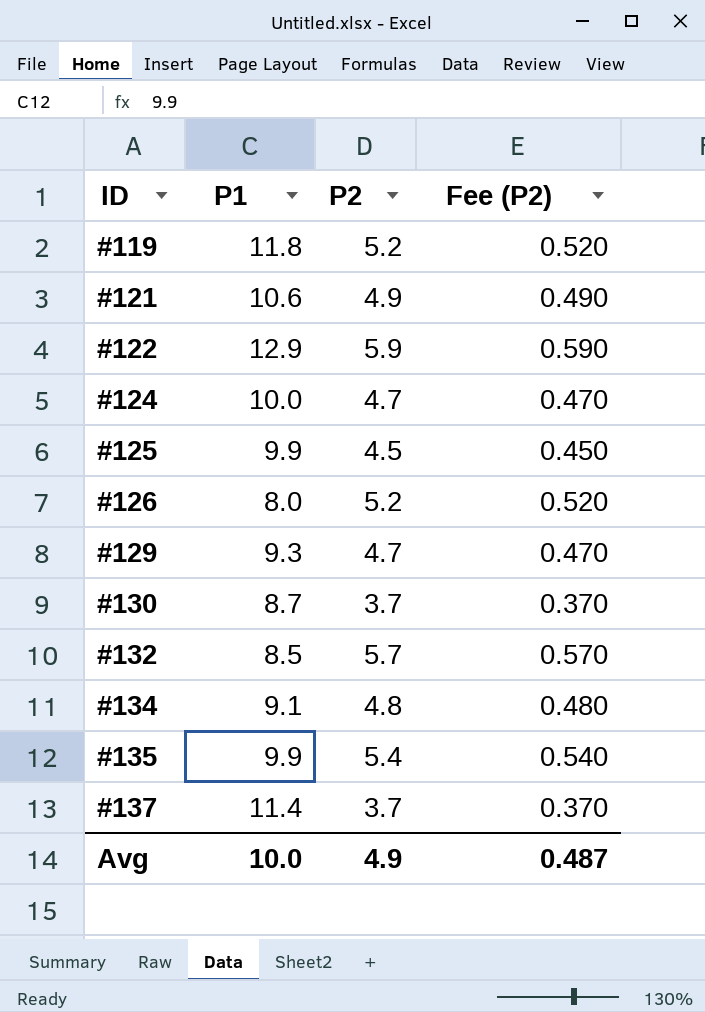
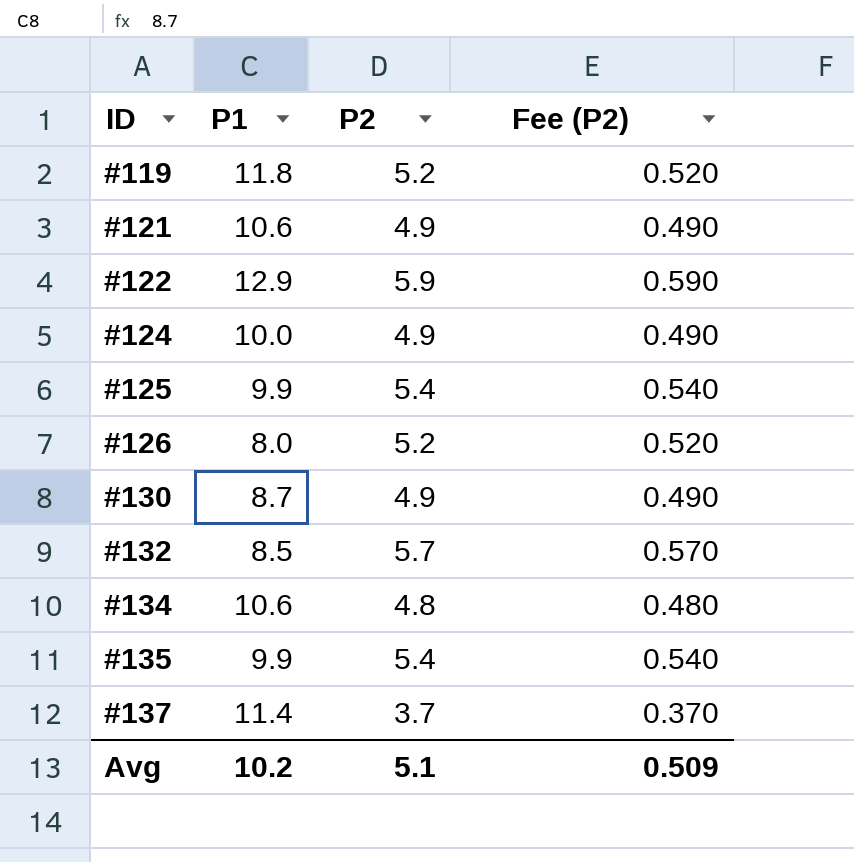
row #129: 9.3 | 4.7 | 0.470 -> none
#124 | P2: 4.7 -> 4.9
#124 | Fee (P2): 0.470 -> 0.490
#125 | P2: 4.5 -> 5.4
#125 | Fee (P2): 0.450 -> 0.540
#130 | P2: 3.7 -> 4.9
#130 | Fee (P2): 0.370 -> 0.490
#134 | P1: 9.1 -> 10.6
Avg | P1: 10.0 -> 10.2
Avg | P2: 4.9 -> 5.1
Avg | Fee (P2): 0.487 -> 0.509

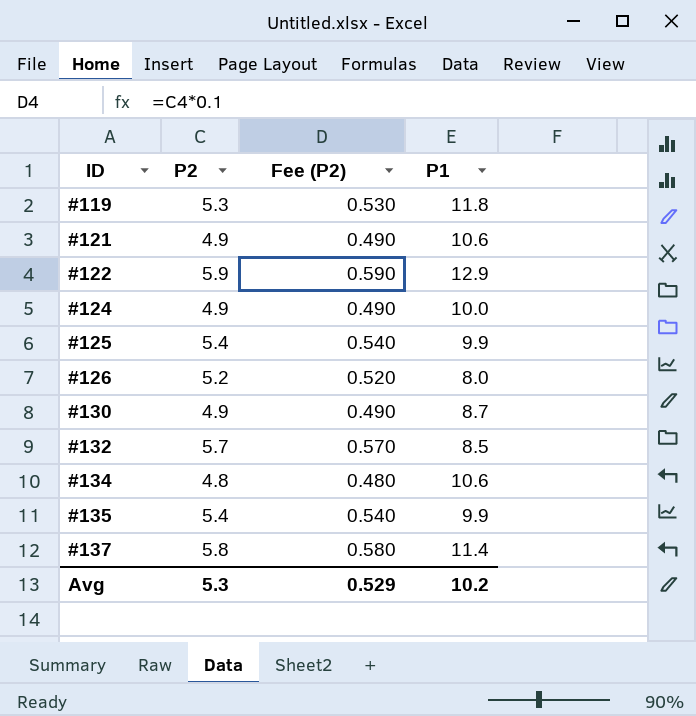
column P1 | position: 2 -> 4
#119 | P2: 5.2 -> 5.3
#119 | Fee (P2): 0.520 -> 0.530
#137 | P2: 3.7 -> 5.8
#137 | Fee (P2): 0.370 -> 0.580
Avg | P2: 5.1 -> 5.3
Avg | Fee (P2): 0.509 -> 0.529

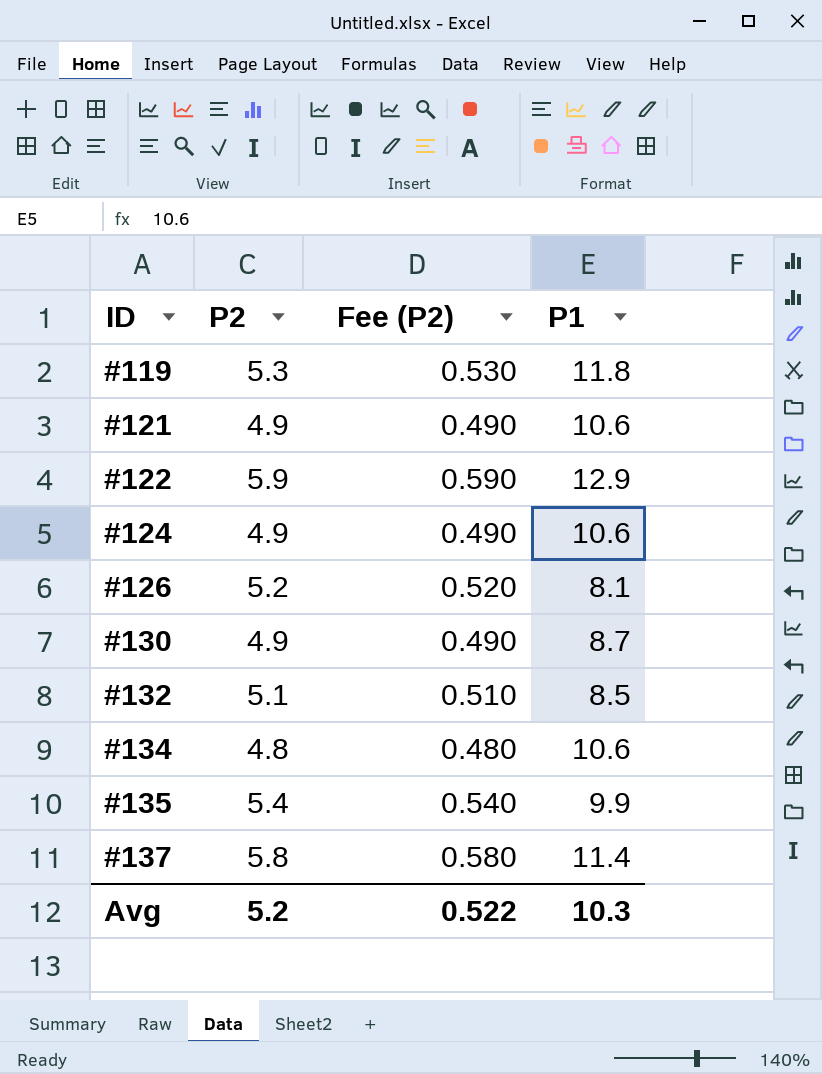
row #125: 5.4 | 0.540 | 9.9 -> none
#124 | P1: 10.0 -> 10.6
#126 | P1: 8.0 -> 8.1
#132 | P2: 5.7 -> 5.1
#132 | Fee (P2): 0.570 -> 0.510
Avg | P2: 5.3 -> 5.2
Avg | Fee (P2): 0.529 -> 0.522
Avg | P1: 10.2 -> 10.3

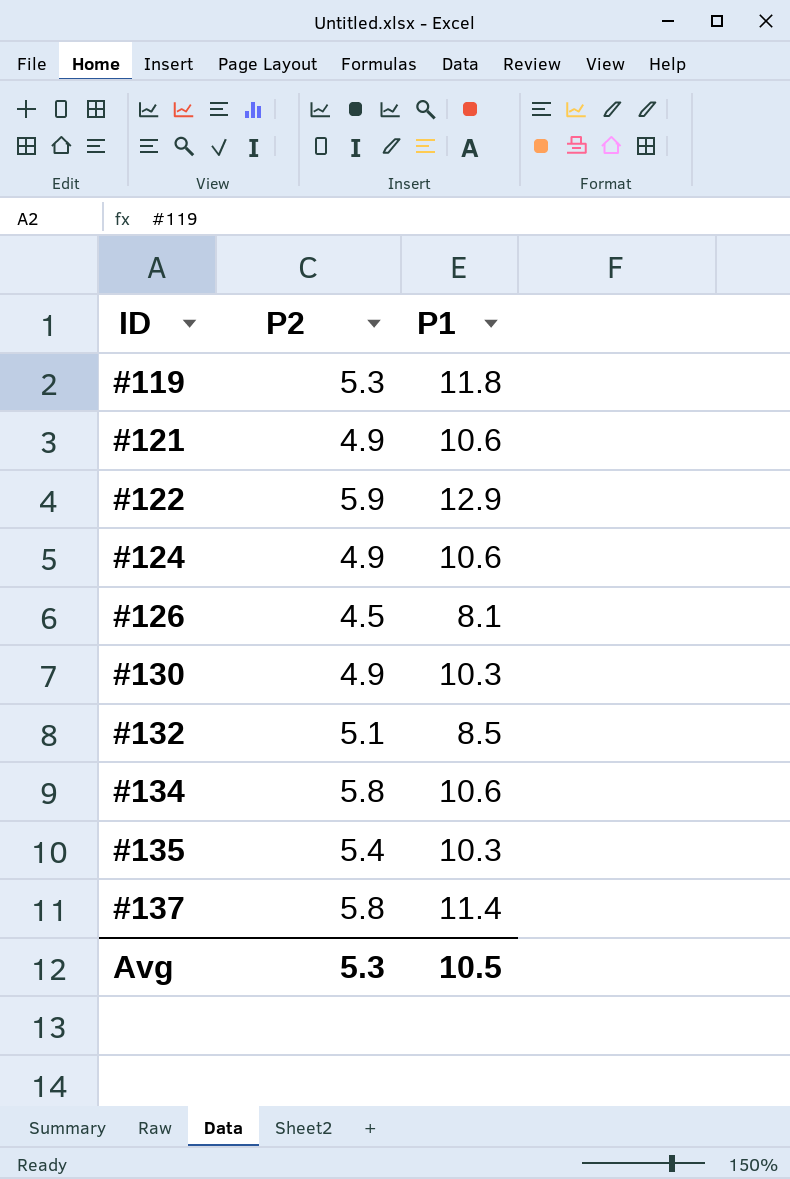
column Fee (P2) | formula: [P2] * 0.1 -> none
#126 | P2: 5.2 -> 4.5
#130 | P1: 8.7 -> 10.3
#134 | P2: 4.8 -> 5.8
#135 | P1: 9.9 -> 10.3
Avg | P2: 5.2 -> 5.3
Avg | P1: 10.3 -> 10.5

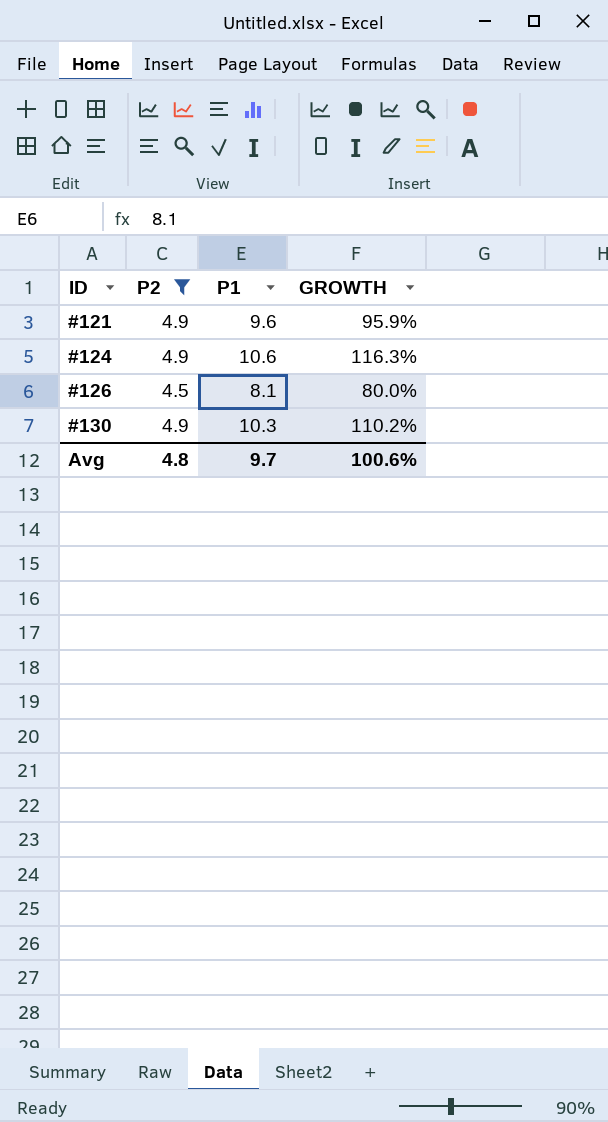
filter: none -> P2 <= 4.9
column GROWTH | formula: none -> ([P1] - [P2]) / [P2]
#121 | P1: 10.6 -> 9.6
Avg | P2: 5.3 -> 4.8
Avg | P1: 10.5 -> 9.7

